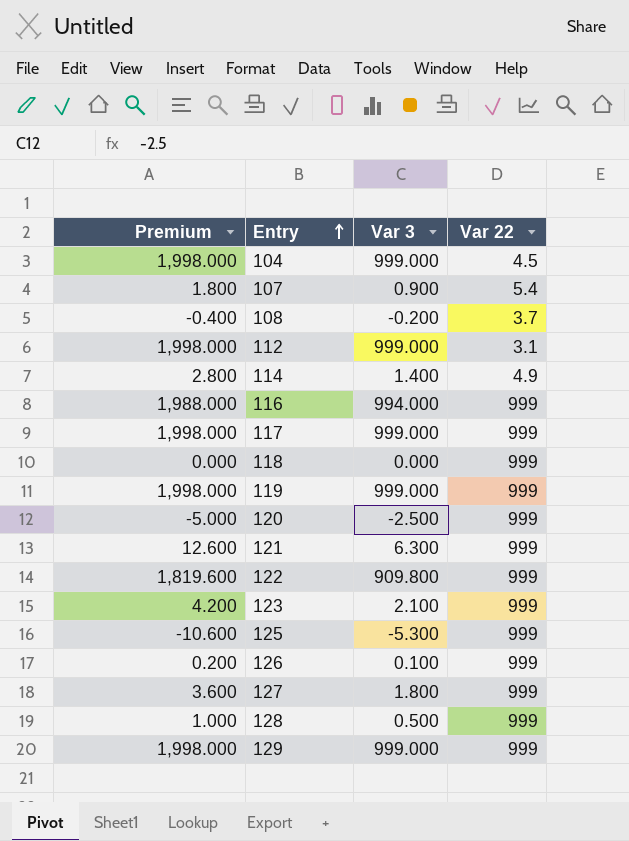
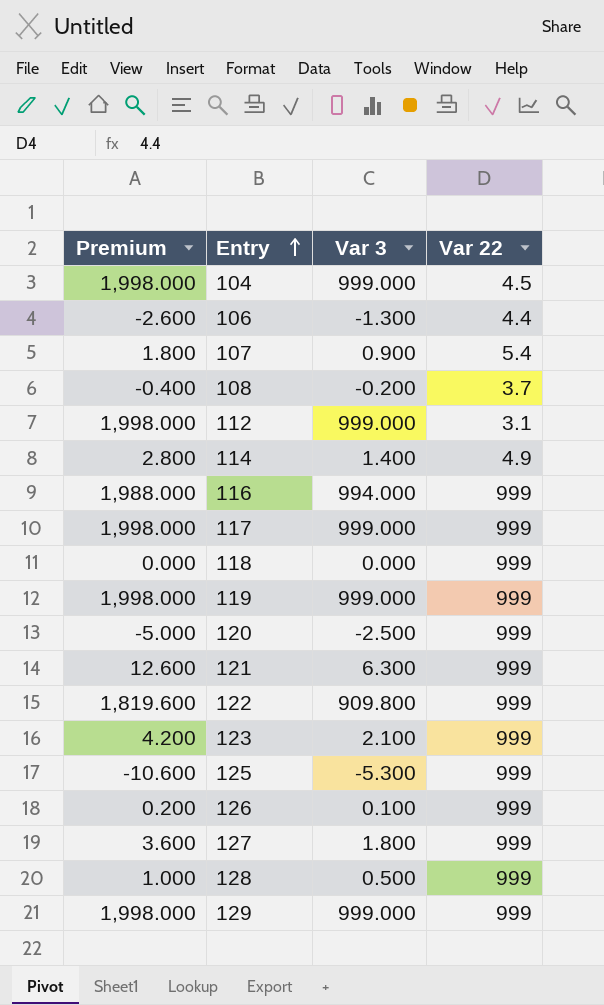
row 106: none -> -2.600 | -1.300 | 4.4

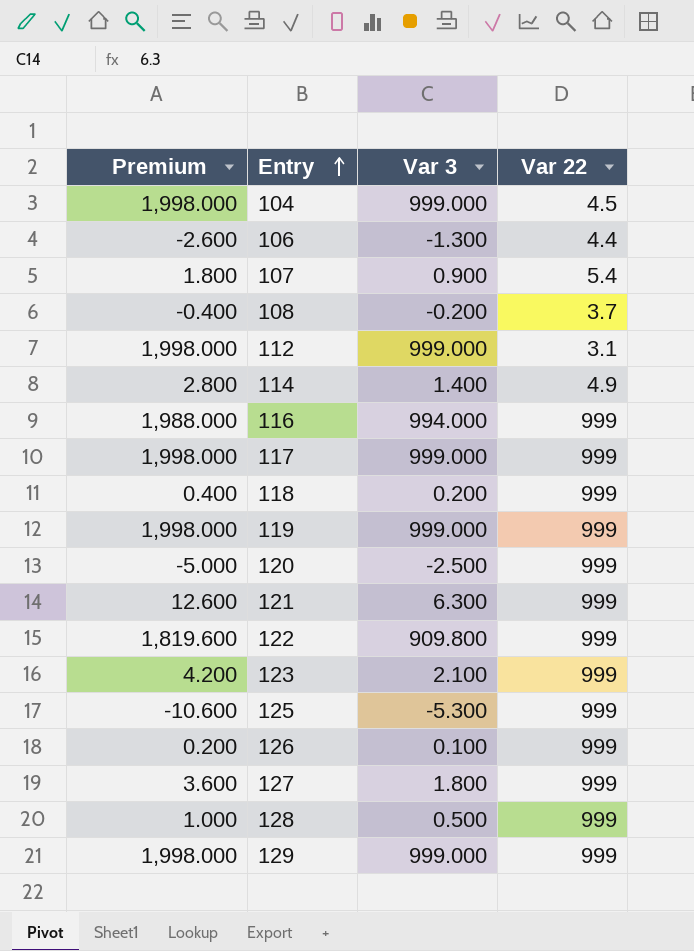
118 | Premium: 0.000 -> 0.400
118 | Var 3: 0.000 -> 0.200

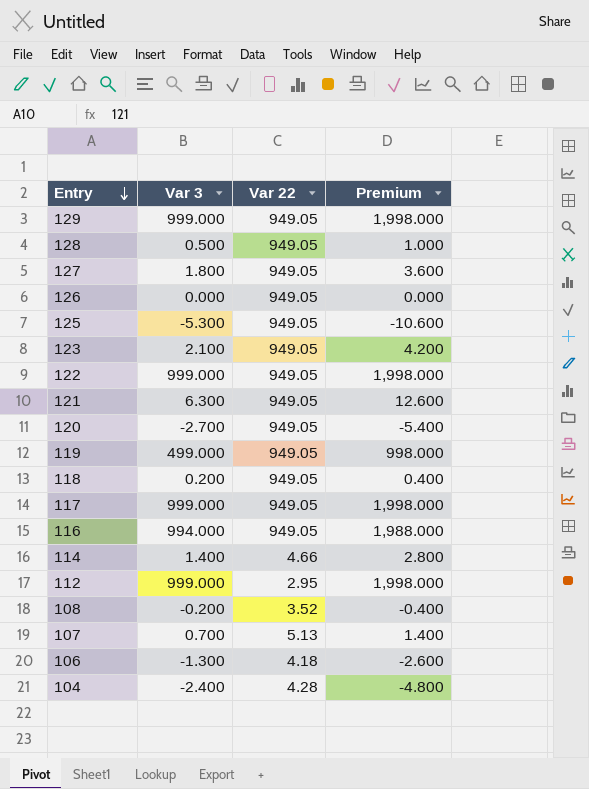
row order: Entry ascending -> Entry descending
column Premium | position: 1 -> 4
129 | Var 22: 999 -> 949.05
128 | Var 22: 999 -> 949.05
127 | Var 22: 999 -> 949.05
126 | Var 3: 0.100 -> 0.000
126 | Var 22: 999 -> 949.05
126 | Premium: 0.200 -> 0.000
125 | Var 22: 999 -> 949.05
123 | Var 22: 999 -> 949.05
122 | Var 3: 909.800 -> 999.000
122 | Var 22: 999 -> 949.05
122 | Premium: 1,819.600 -> 1,998.000
121 | Var 22: 999 -> 949.05
120 | Var 3: -2.500 -> -2.700
120 | Var 22: 999 -> 949.05
120 | Premium: -5.000 -> -5.400
119 | Var 3: 999.000 -> 499.000
119 | Var 22: 999 -> 949.05
119 | Premium: 1,998.000 -> 998.000
118 | Var 22: 999 -> 949.05
117 | Var 22: 999 -> 949.05
116 | Var 22: 999 -> 949.05
114 | Var 22: 4.9 -> 4.66
112 | Var 22: 3.1 -> 2.95
108 | Var 22: 3.7 -> 3.52
107 | Var 3: 0.900 -> 0.700
107 | Var 22: 5.4 -> 5.13
107 | Premium: 1.800 -> 1.400
106 | Var 22: 4.4 -> 4.18
104 | Var 3: 999.000 -> -2.400
104 | Var 22: 4.5 -> 4.28
104 | Premium: 1,998.000 -> -4.800

